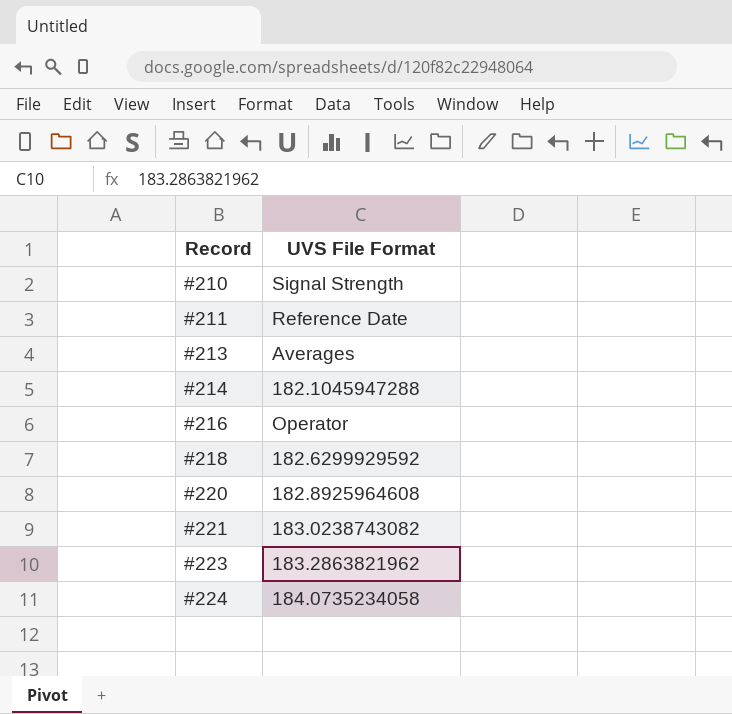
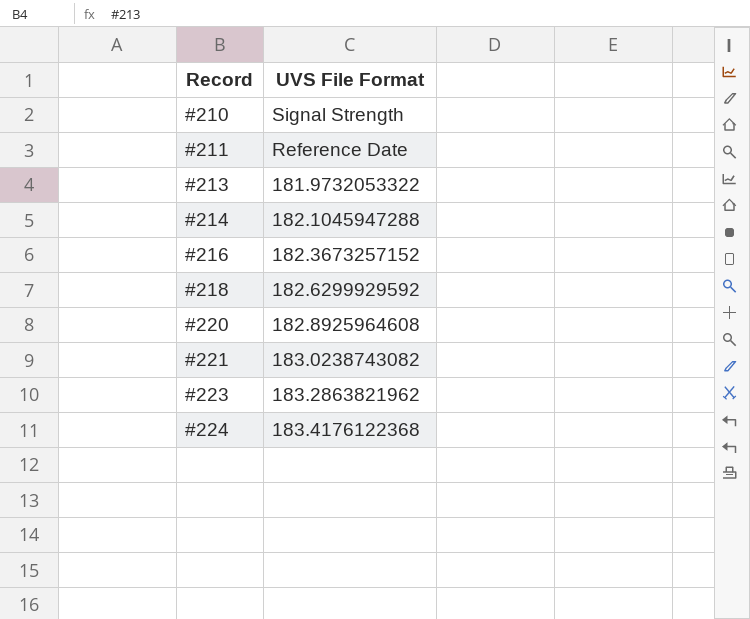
#213 | UVS File Format: Averages -> 181.9732053322
#216 | UVS File Format: Operator -> 182.3673257152
#224 | UVS File Format: 184.0735234058 -> 183.4176122368

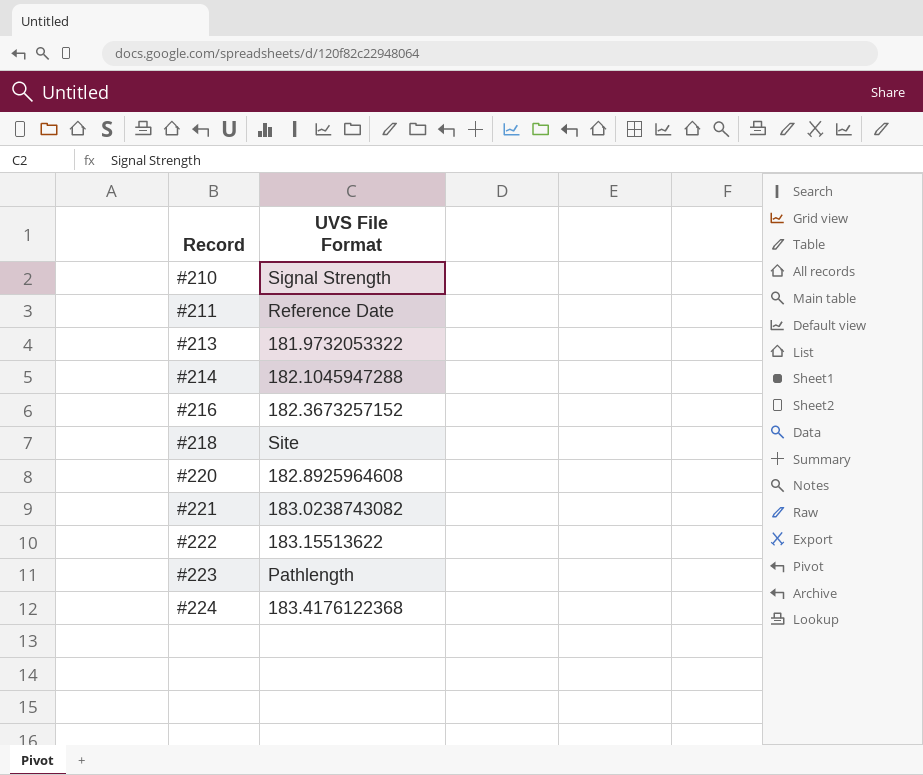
#218 | UVS File Format: 182.6299929592 -> Site
row #222: none -> 183.15513622
#223 | UVS File Format: 183.2863821962 -> Pathlength

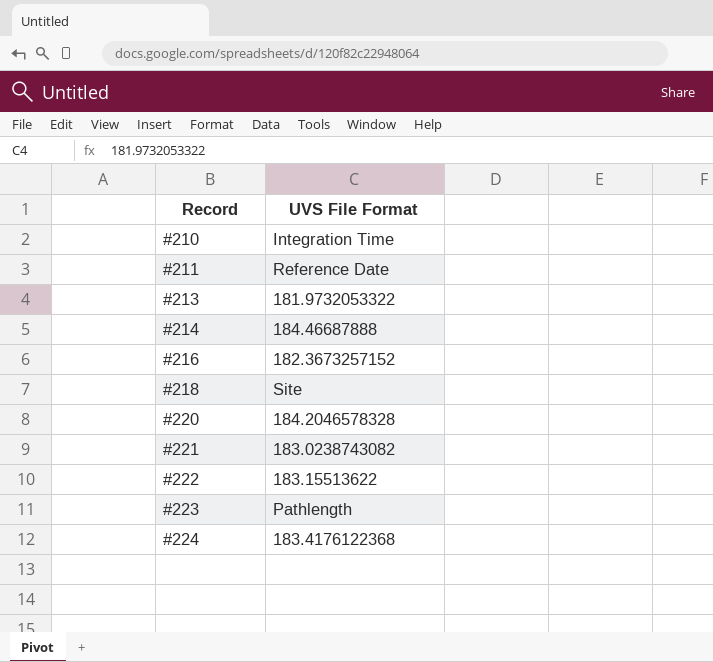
#210 | UVS File Format: Signal Strength -> Integration Time
#214 | UVS File Format: 182.1045947288 -> 184.46687888
#220 | UVS File Format: 182.8925964608 -> 184.2046578328

